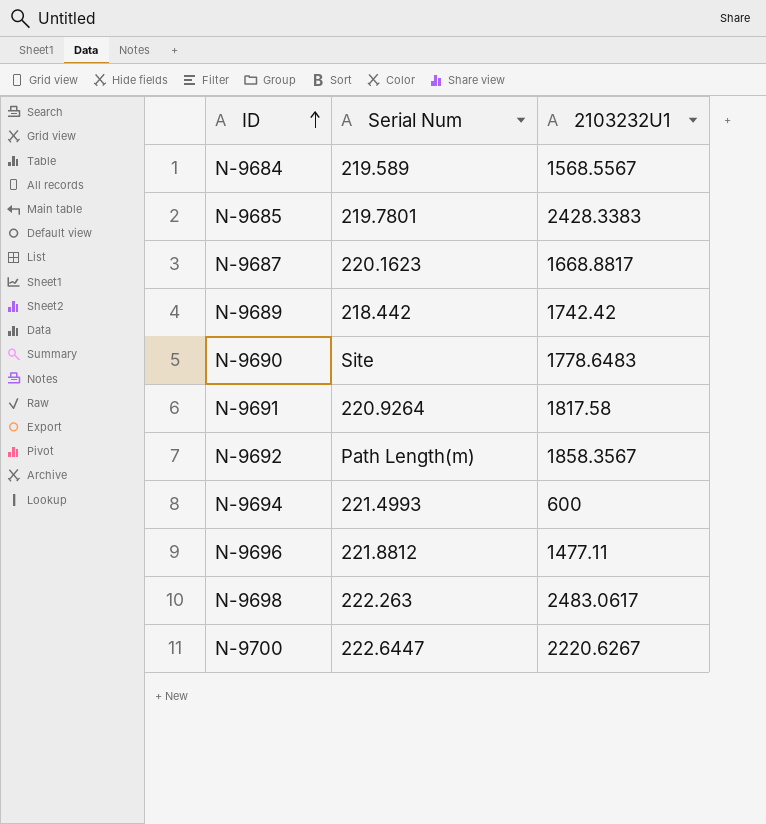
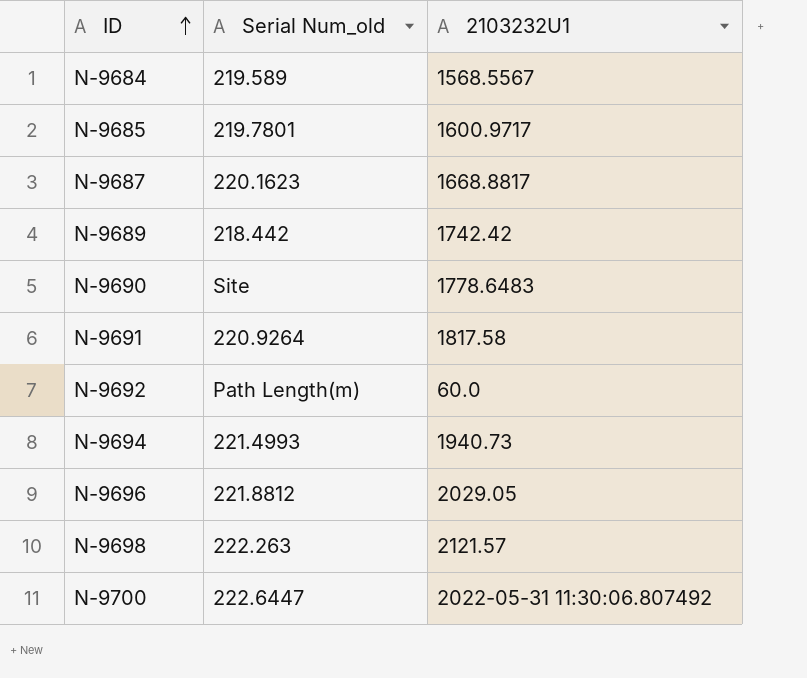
column name: Serial Num -> Serial Num_old
N-9685 | 2103232U1: 2428.3383 -> 1600.9717
N-9692 | 2103232U1: 1858.3567 -> 60.0
N-9694 | 2103232U1: 600 -> 1940.73
N-9696 | 2103232U1: 1477.11 -> 2029.05
N-9698 | 2103232U1: 2483.0617 -> 2121.57
N-9700 | 2103232U1: 2220.6267 -> 2022-05-31 11:30:06.807492

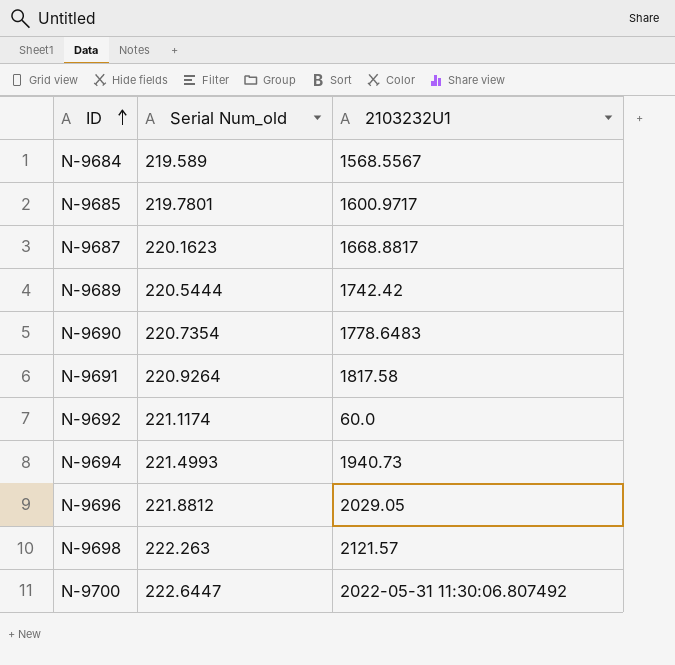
N-9689 | Serial Num_old: 218.442 -> 220.5444
N-9690 | Serial Num_old: Site -> 220.7354
N-9692 | Serial Num_old: Path Length(m) -> 221.1174

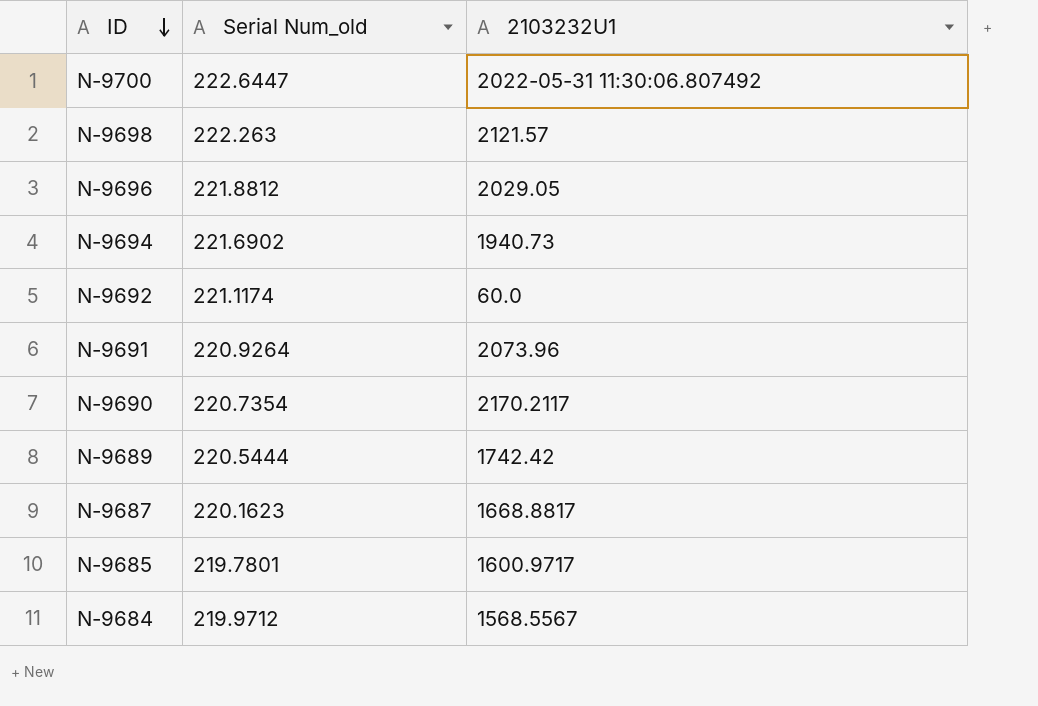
row order: ID ascending -> ID descending
N-9694 | Serial Num_old: 221.4993 -> 221.6902
N-9691 | 2103232U1: 1817.58 -> 2073.96
N-9690 | 2103232U1: 1778.6483 -> 2170.2117
N-9684 | Serial Num_old: 219.589 -> 219.9712

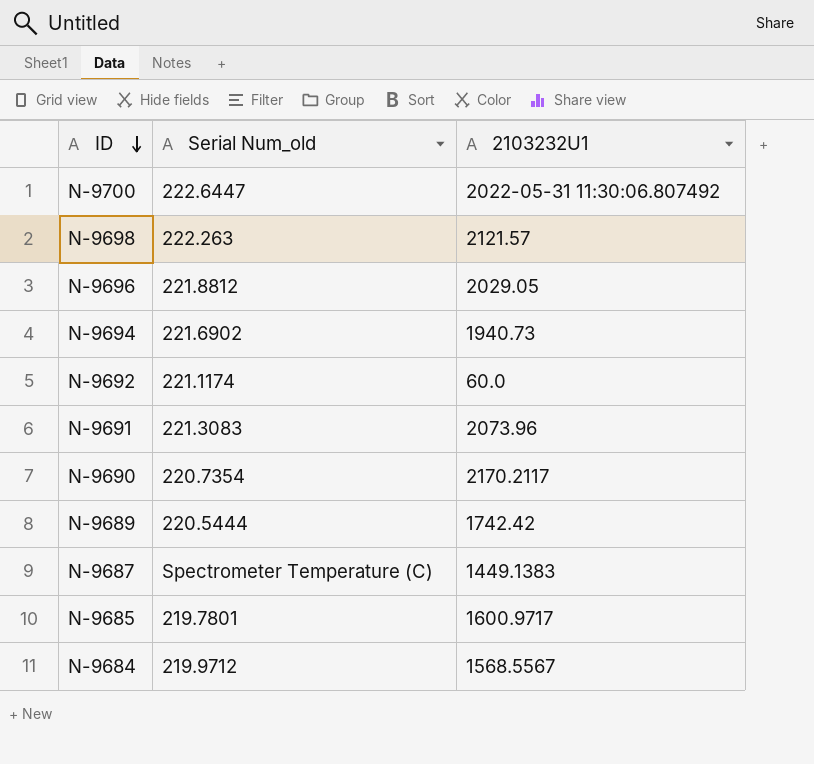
N-9691 | Serial Num_old: 220.9264 -> 221.3083
N-9687 | Serial Num_old: 220.1623 -> Spectrometer Temperature (C)
N-9687 | 2103232U1: 1668.8817 -> 1449.1383

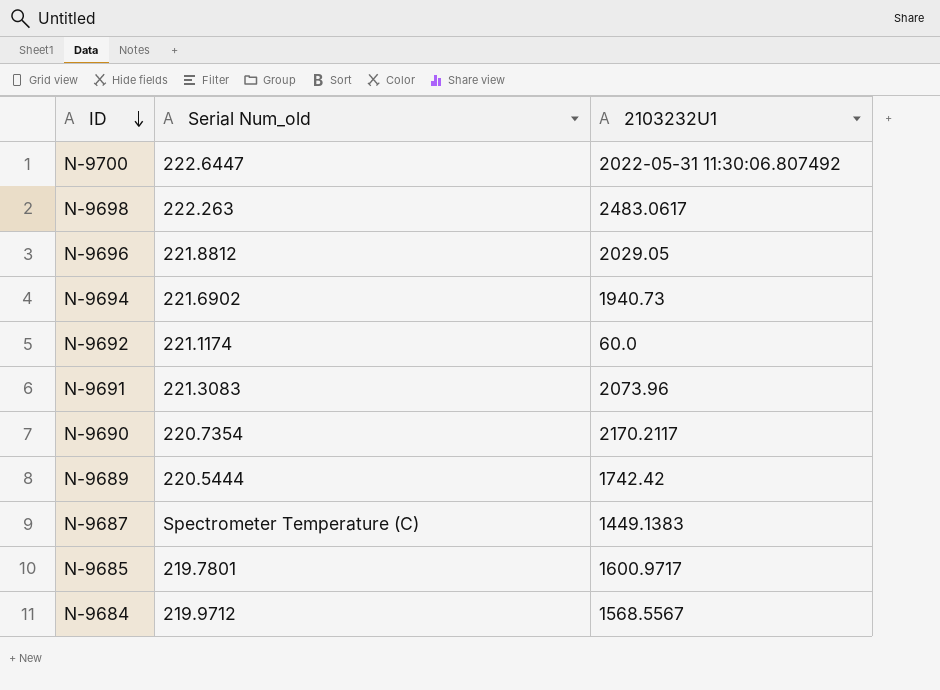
N-9698 | 2103232U1: 2121.57 -> 2483.0617

